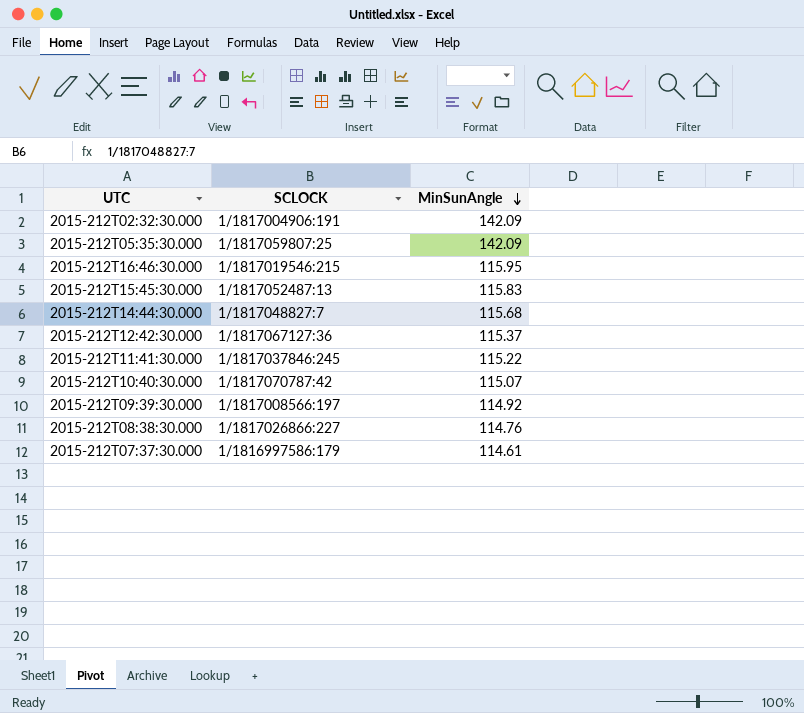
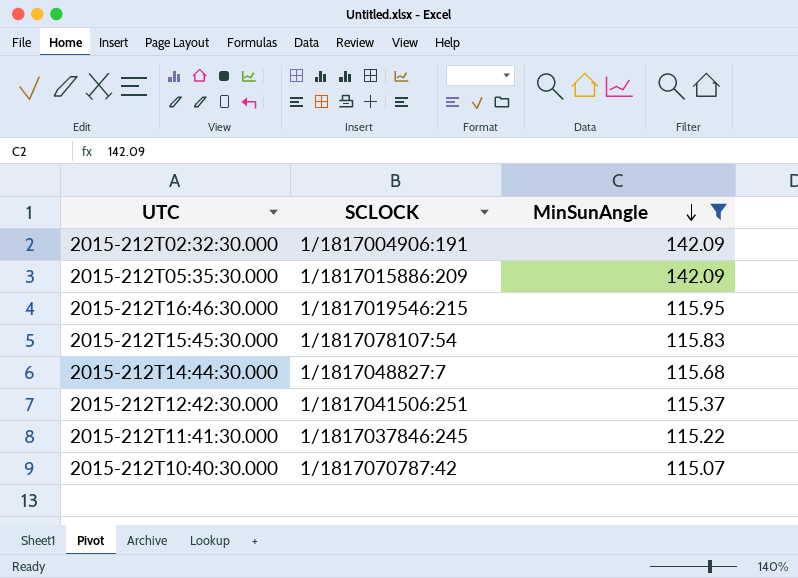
filter: none -> MinSunAngle >= 115.07
2015-212T05:35:30.000 | SCLOCK: 1/1817059807:25 -> 1/1817015886:209
2015-212T15:45:30.000 | SCLOCK: 1/1817052487:13 -> 1/1817078107:54
2015-212T12:42:30.000 | SCLOCK: 1/1817067127:36 -> 1/1817041506:251

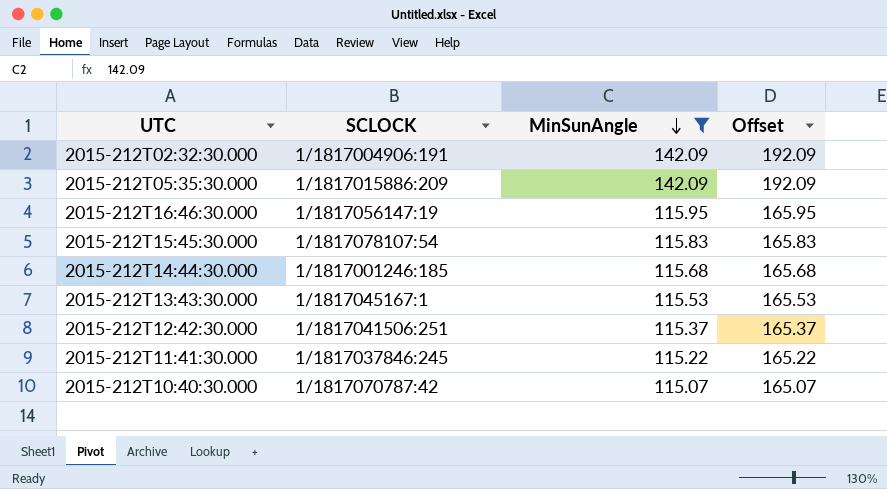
column Offset | formula: none -> [MinSunAngle] + 50
2015-212T16:46:30.000 | SCLOCK: 1/1817019546:215 -> 1/1817056147:19
2015-212T14:44:30.000 | SCLOCK: 1/1817048827:7 -> 1/1817001246:185
row 2015-212T13:43:30.000: none -> 1/1817045167:1 | 115.53 | 165.53

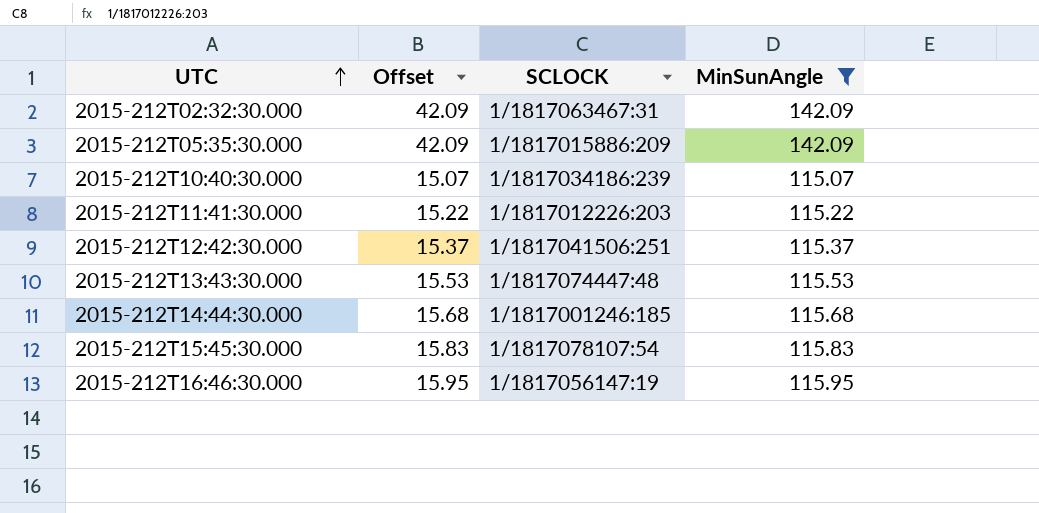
row order: MinSunAngle descending -> UTC ascending
column Offset | formula: [MinSunAngle] + 50 -> [MinSunAngle] - 100
column Offset | position: 4 -> 2
2015-212T02:32:30.000 | SCLOCK: 1/1817004906:191 -> 1/1817063467:31
2015-212T10:40:30.000 | SCLOCK: 1/1817070787:42 -> 1/1817034186:239
2015-212T11:41:30.000 | SCLOCK: 1/1817037846:245 -> 1/1817012226:203
2015-212T13:43:30.000 | SCLOCK: 1/1817045167:1 -> 1/1817074447:48

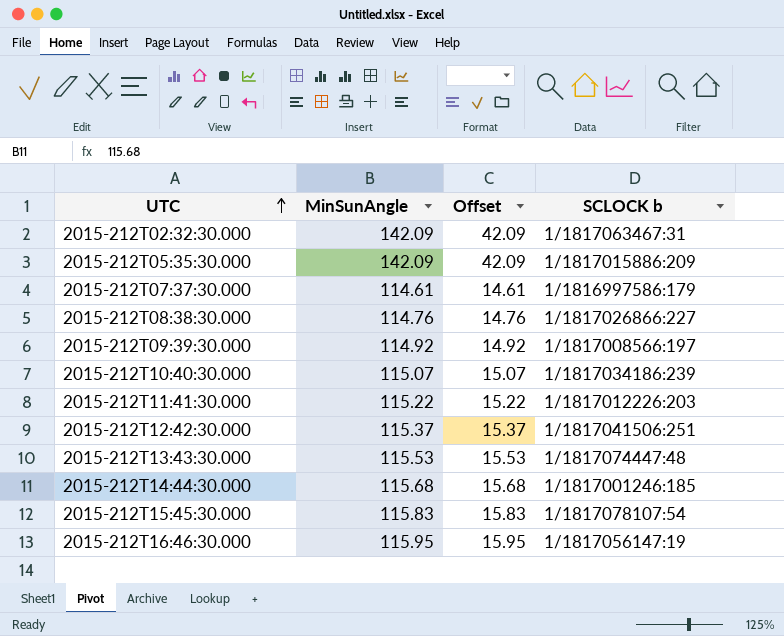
filter: MinSunAngle >= 115.07 -> none
column MinSunAngle | position: 4 -> 2
column name: SCLOCK -> SCLOCK b

